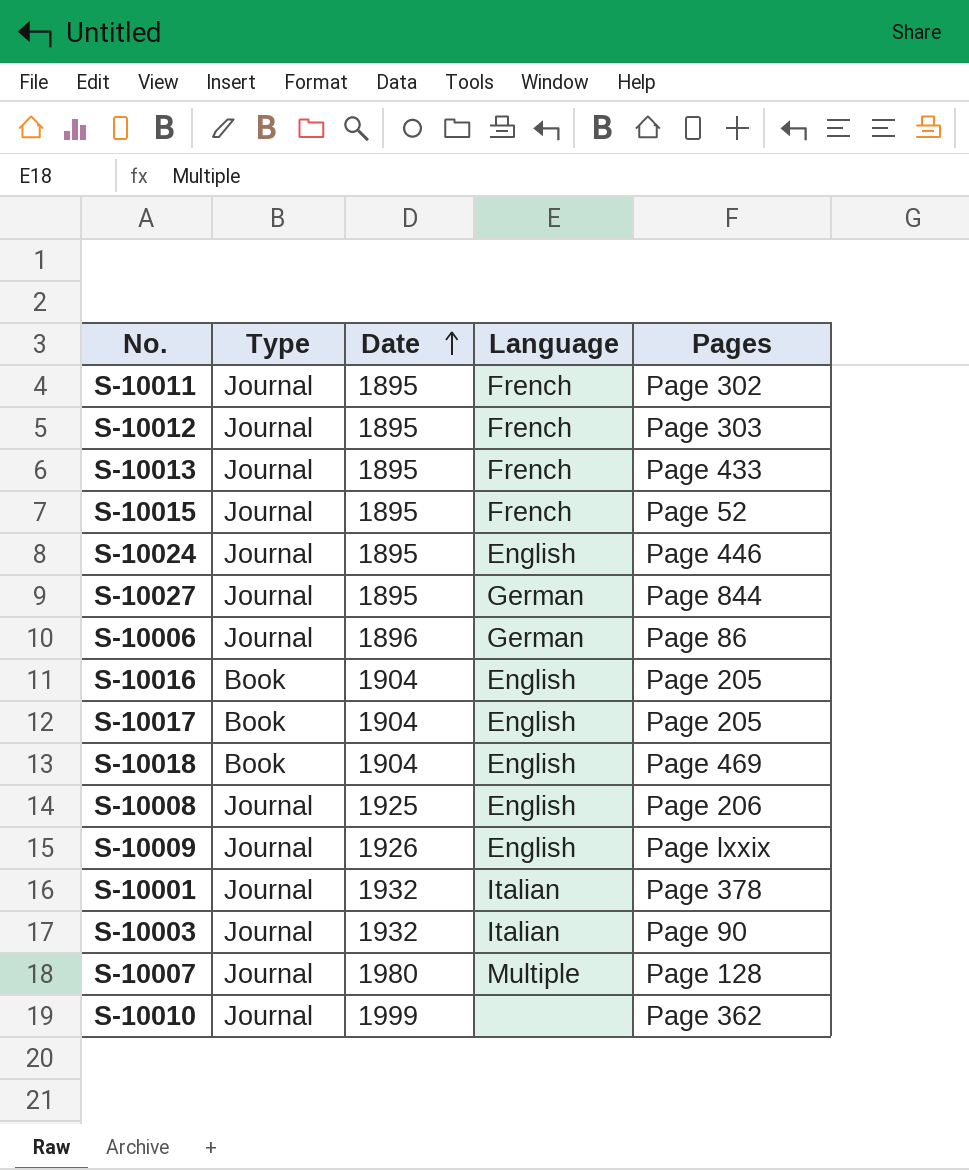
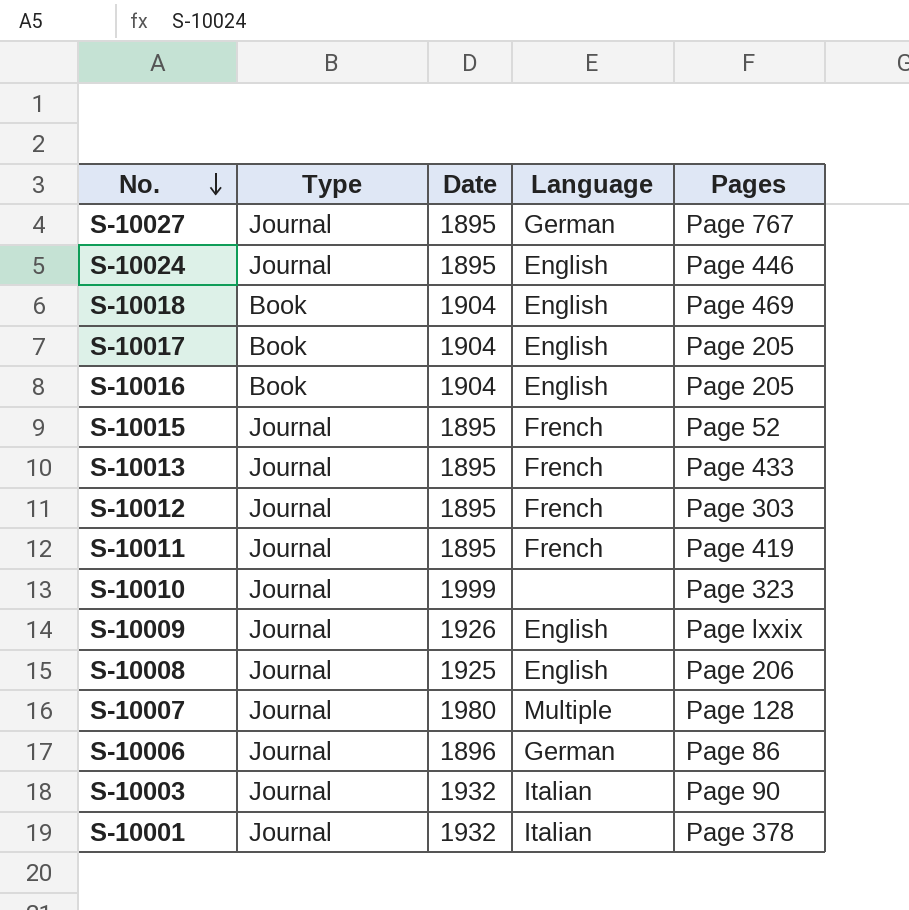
row order: Date ascending -> No. descending
S-10027 | Pages: Page 844 -> Page 767
S-10011 | Pages: Page 302 -> Page 419
S-10010 | Pages: Page 362 -> Page 323

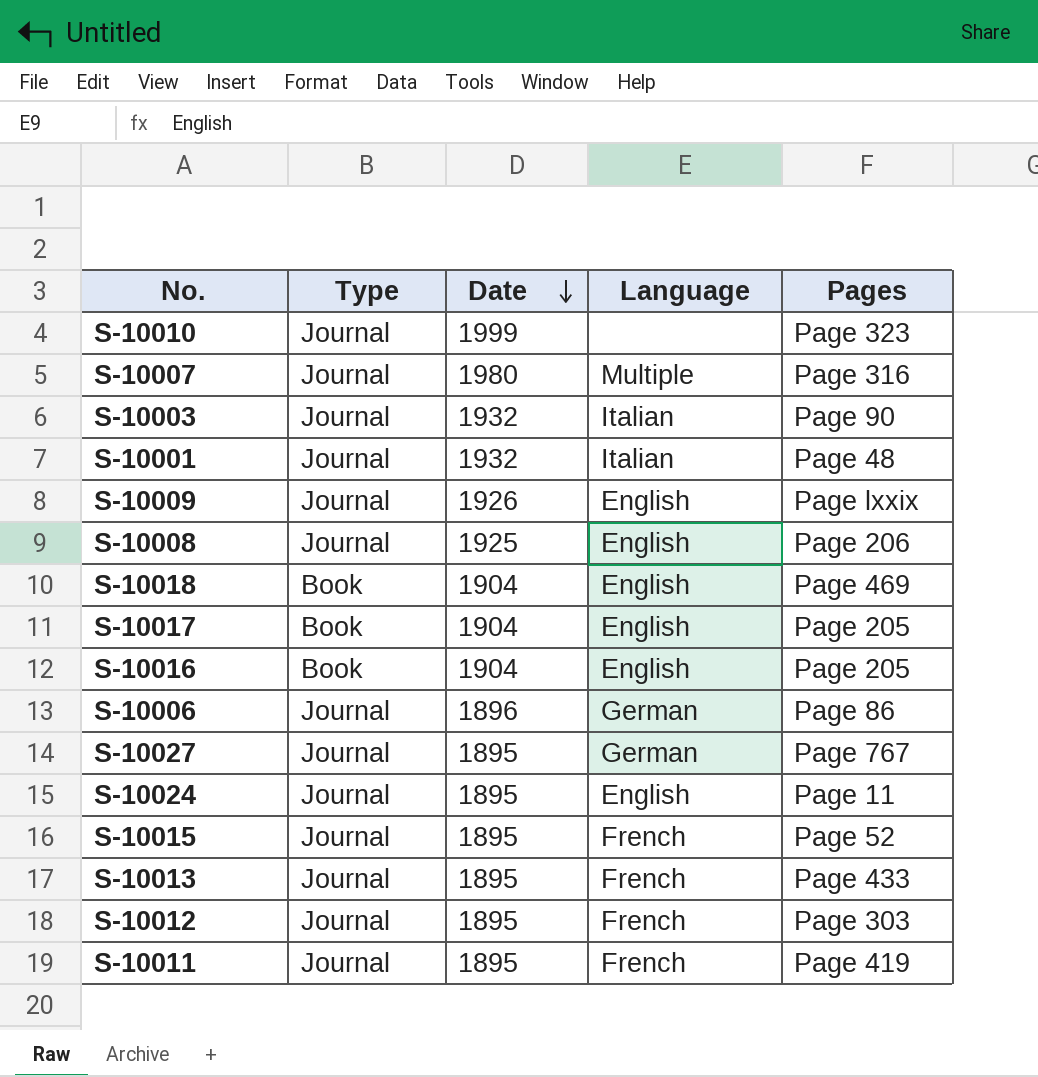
row order: No. descending -> Date descending
S-10007 | Pages: Page 128 -> Page 316
S-10001 | Pages: Page 378 -> Page 48
S-10024 | Pages: Page 446 -> Page 11

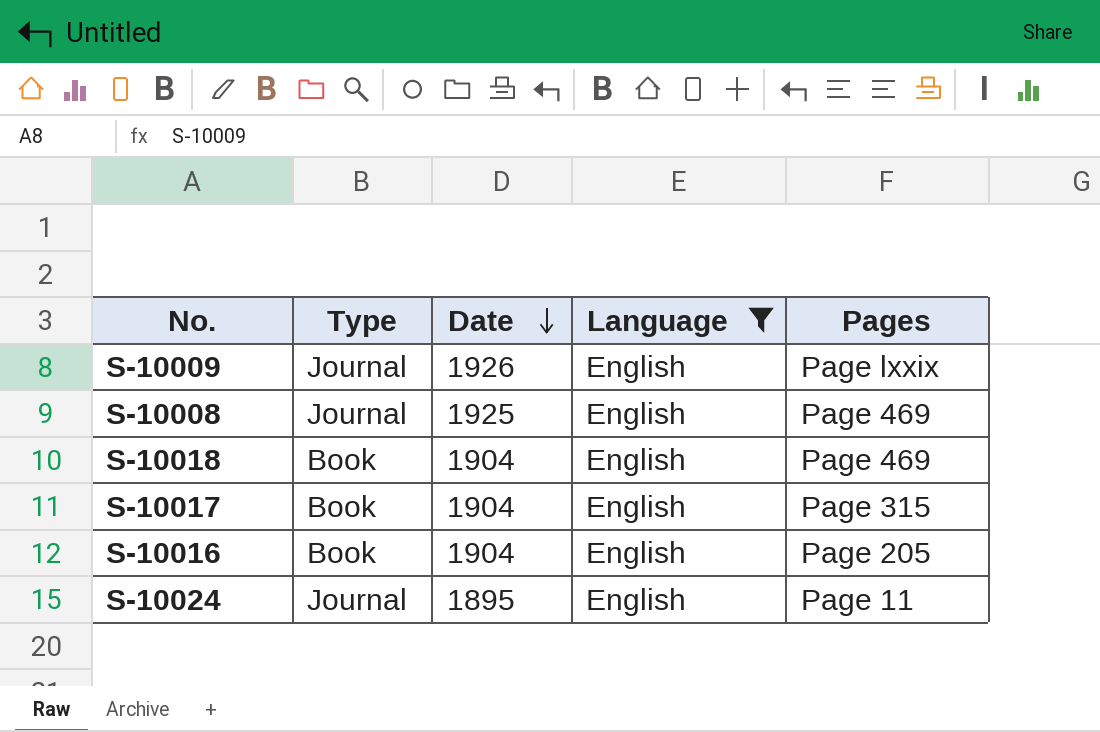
filter: none -> Language = English
S-10008 | Pages: Page 206 -> Page 469
S-10017 | Pages: Page 205 -> Page 315

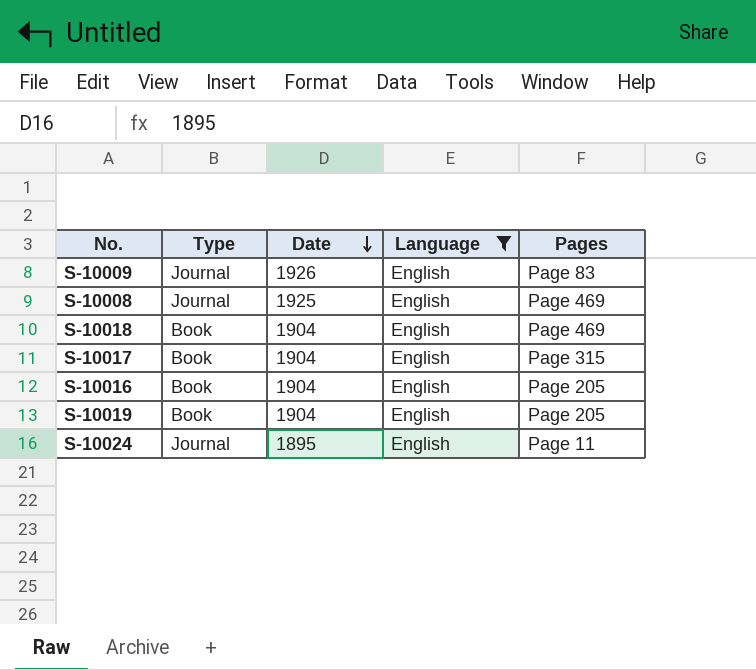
S-10009 | Pages: Page lxxix -> Page 83
row S-10019: none -> Book | 1904 | English | Page 205

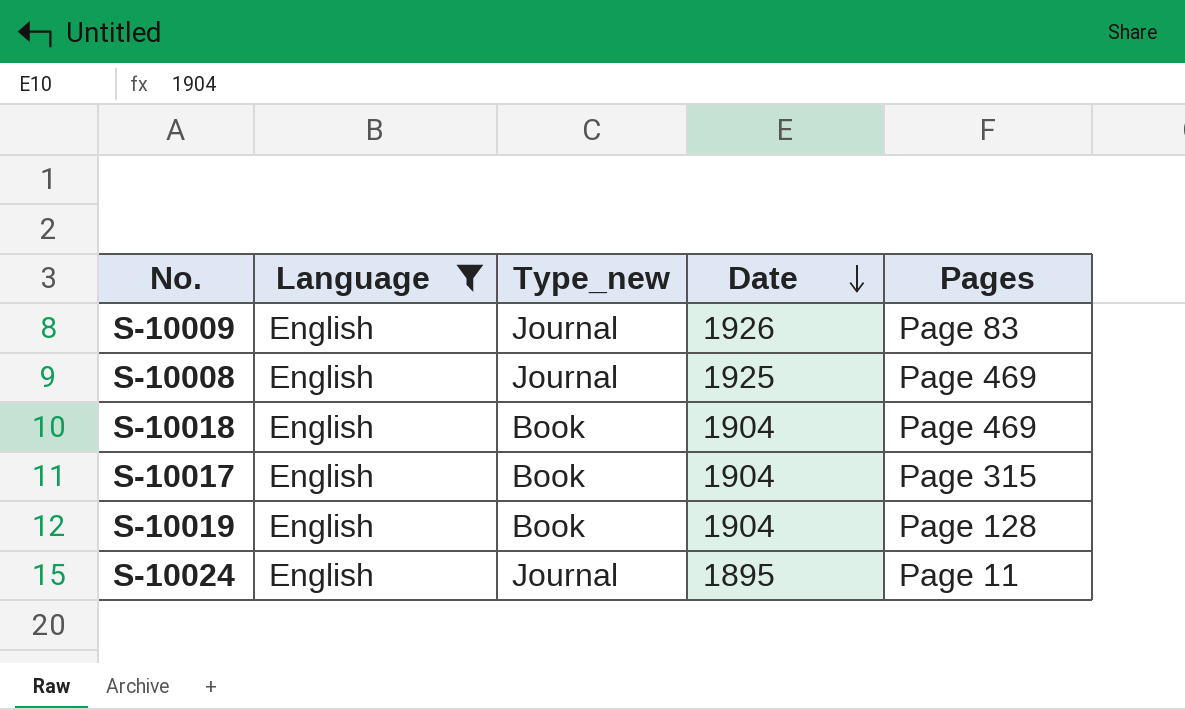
column Language | position: 4 -> 2
column name: Type -> Type_new
row S-10016: Book | 1904 | English | Page 205 -> none
S-10019 | Pages: Page 205 -> Page 128

